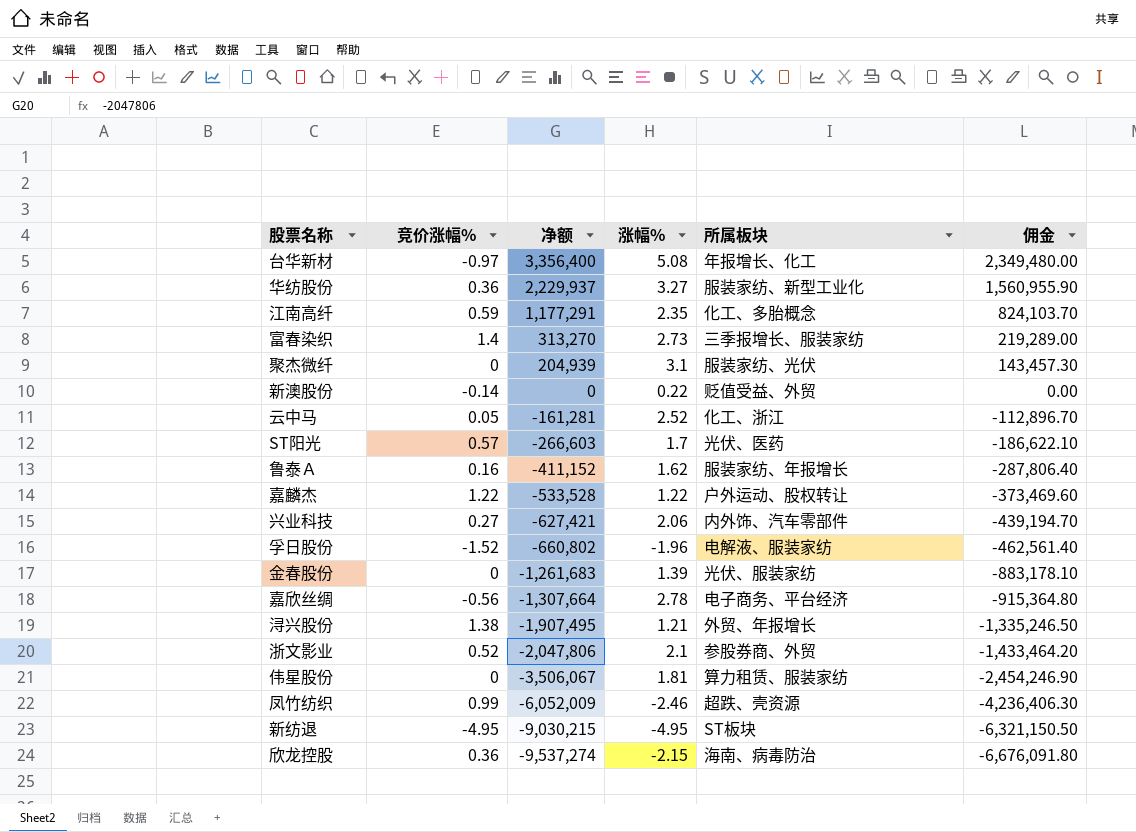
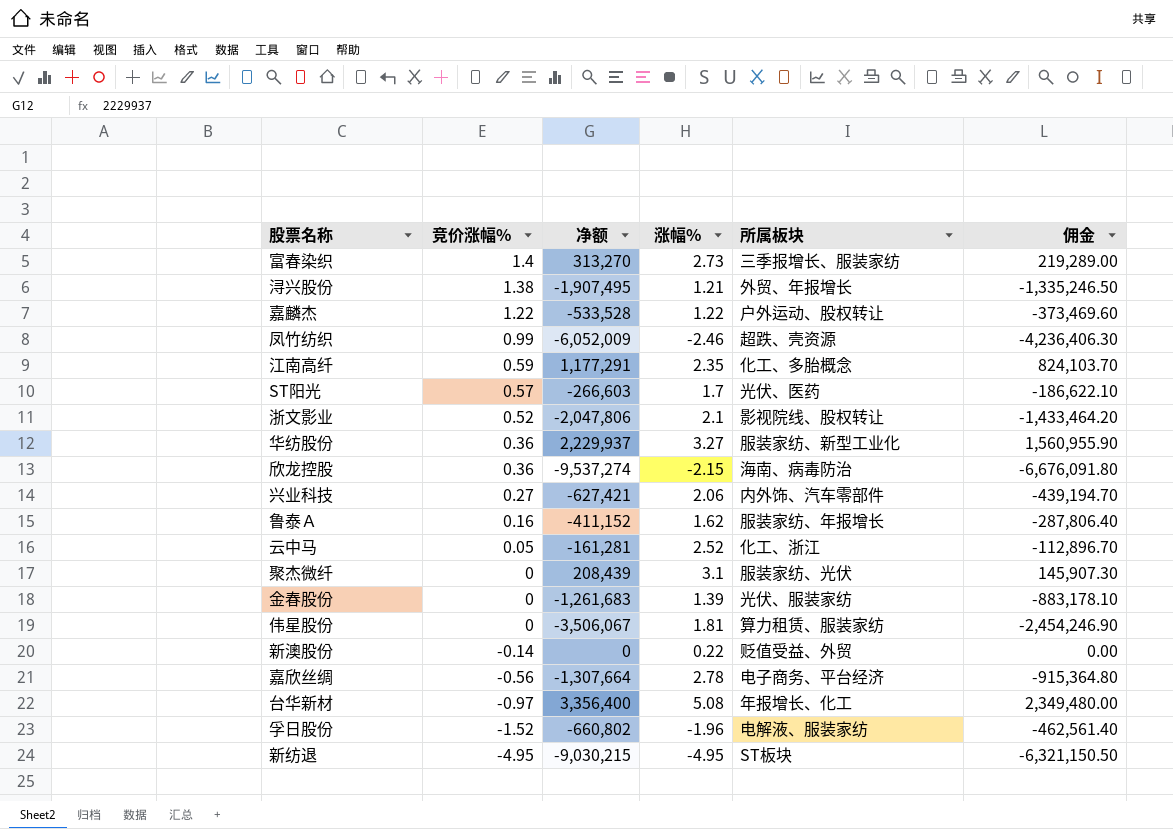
row order: 净额 descending -> 竞价涨幅% descending
浙文影业 | 所属板块: 参股券商、外贸 -> 影视院线、股权转让
聚杰微纤 | 净额: 204,939 -> 208,439
聚杰微纤 | 佣金: 143,457.30 -> 145,907.30

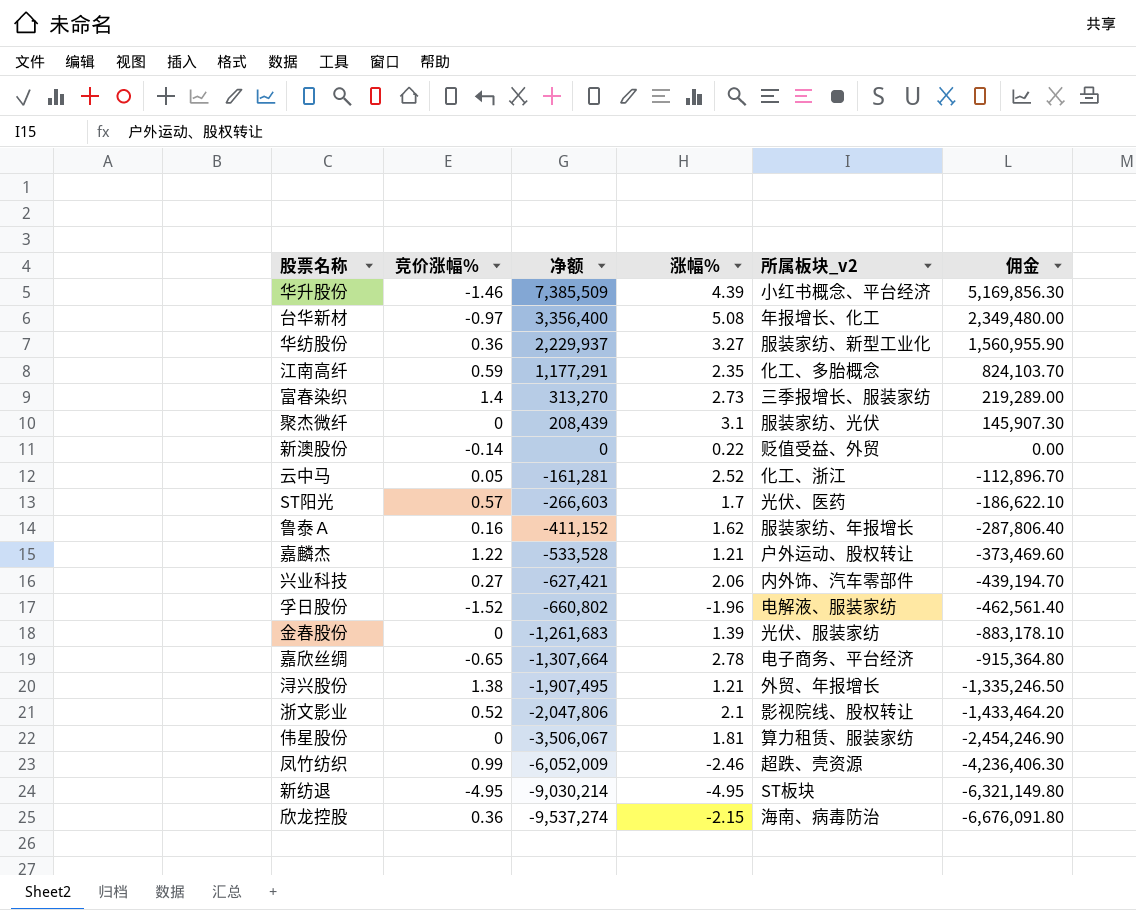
row order: 竞价涨幅% descending -> 净额 descending
column name: 所属板块 -> 所属板块_v2
row 华升股份: none -> -1.46 | 7,385,509 | 4.39 | 小红书概念、平台经济 | 5,169,856.30
嘉麟杰 | 涨幅%: 1.22 -> 1.21
嘉欣丝绸 | 竞价涨幅%: -0.56 -> -0.65
新纺退 | 净额: -9,030,215 -> -9,030,214
新纺退 | 佣金: -6,321,150.50 -> -6,321,149.80

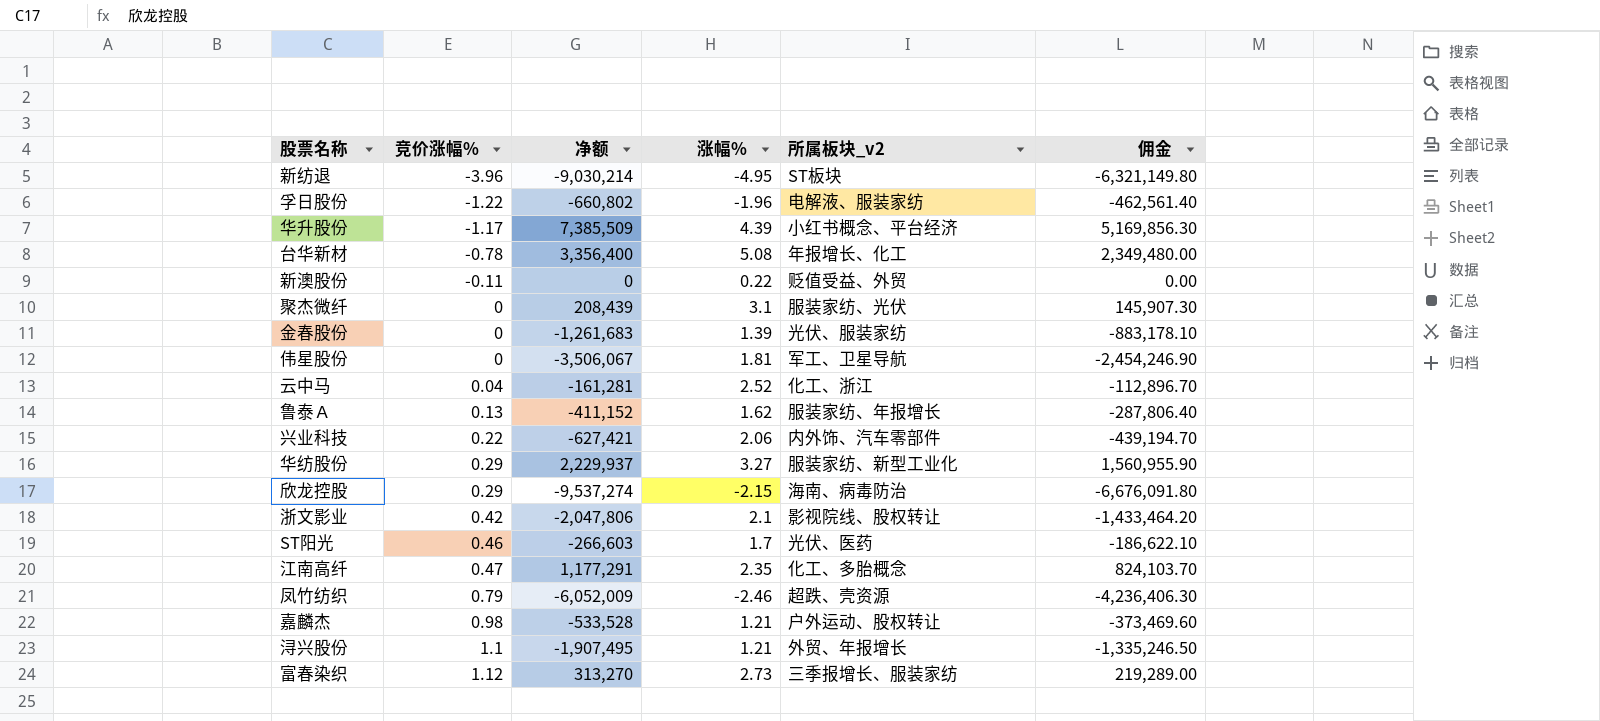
row order: 净额 descending -> 竞价涨幅% ascending
row 嘉欣丝绸: -0.65 | -1,307,664 | 2.78 | 电子商务、平台经济 | -915,364.80 -> none
新纺退 | 竞价涨幅%: -4.95 -> -3.96
孚日股份 | 竞价涨幅%: -1.52 -> -1.22
华升股份 | 竞价涨幅%: -1.46 -> -1.17
台华新材 | 竞价涨幅%: -0.97 -> -0.78
新澳股份 | 竞价涨幅%: -0.14 -> -0.11
伟星股份 | 所属板块_v2: 算力租赁、服装家纺 -> 军工、卫星导航
云中马 | 竞价涨幅%: 0.05 -> 0.04
鲁泰Ａ | 竞价涨幅%: 0.16 -> 0.13
兴业科技 | 竞价涨幅%: 0.27 -> 0.22
华纺股份 | 竞价涨幅%: 0.36 -> 0.29
欣龙控股 | 竞价涨幅%: 0.36 -> 0.29
浙文影业 | 竞价涨幅%: 0.52 -> 0.42
ST阳光 | 竞价涨幅%: 0.57 -> 0.46
江南高纤 | 竞价涨幅%: 0.59 -> 0.47
凤竹纺织 | 竞价涨幅%: 0.99 -> 0.79
嘉麟杰 | 竞价涨幅%: 1.22 -> 0.98
浔兴股份 | 竞价涨幅%: 1.38 -> 1.1
富春染织 | 竞价涨幅%: 1.4 -> 1.12

